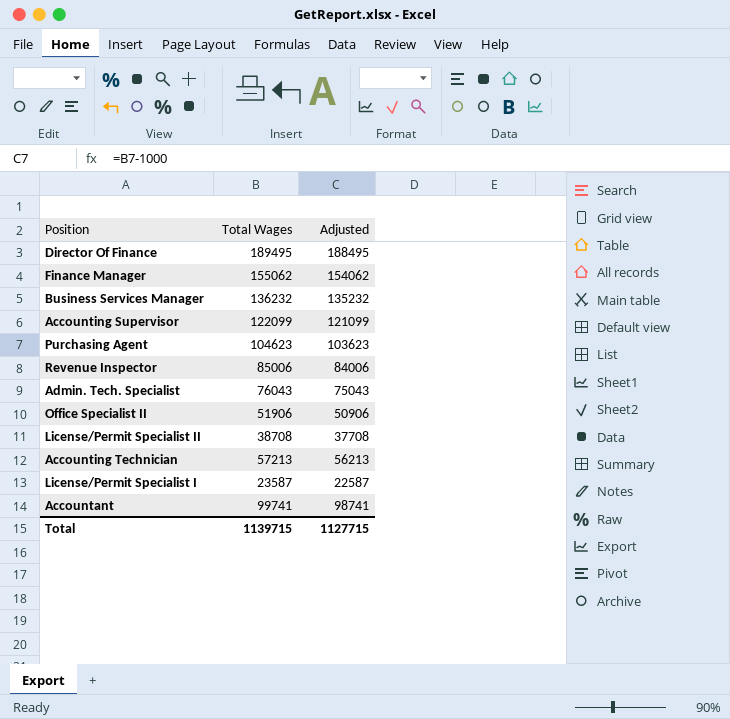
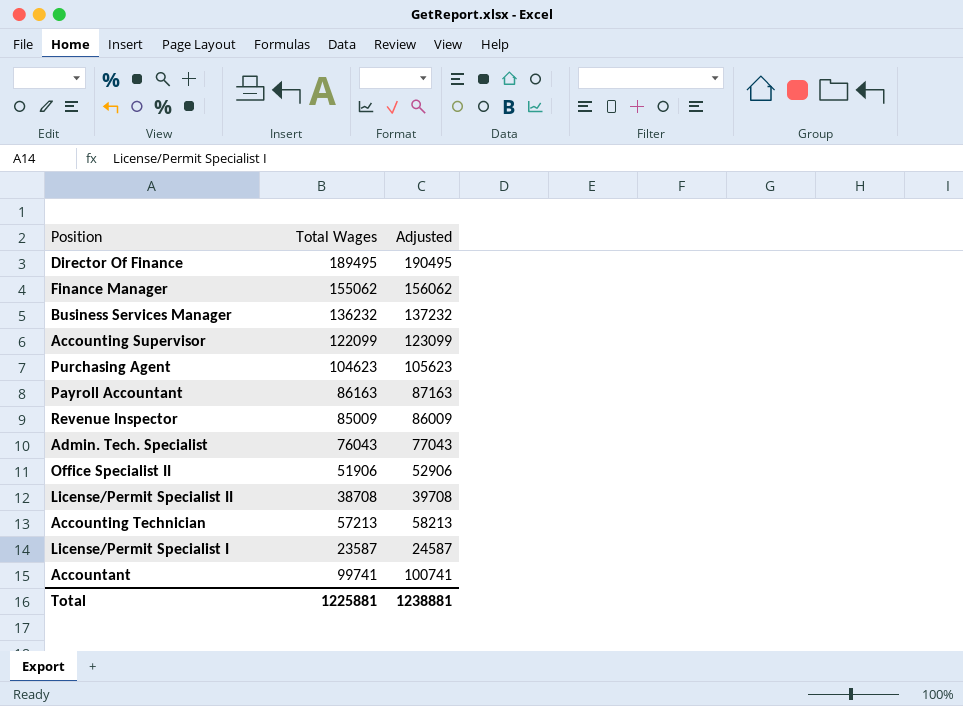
column Adjusted | formula: [Total Wages] - 1000 -> [Total Wages] + 1000
row Payroll Accountant: none -> 86163 | 87163
Revenue Inspector | Total Wages: 85006 -> 85009
Total | Total Wages: 1139715 -> 1225881
Total | Adjusted: 1127715 -> 1238881

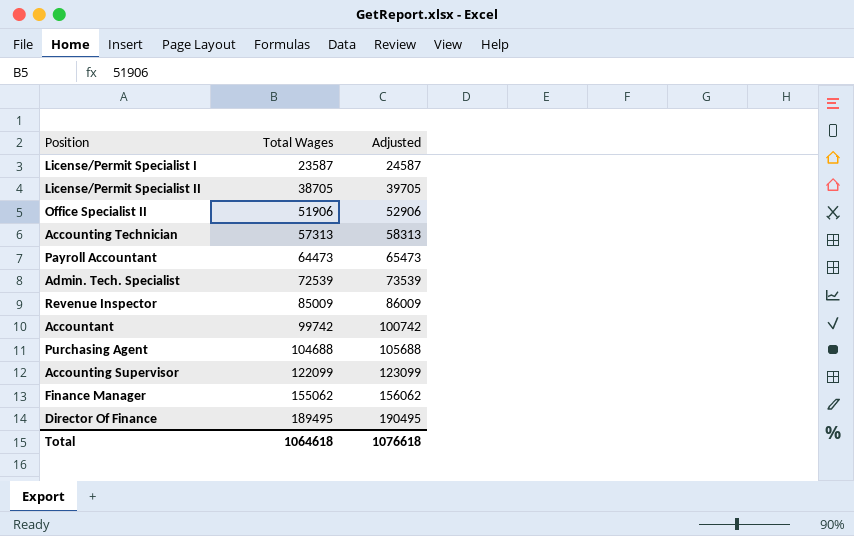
row order: none -> Total Wages ascending
row Business Services Manager: 136232 | 137232 -> none
License/Permit Specialist II | Total Wages: 38708 -> 38705
License/Permit Specialist II | Adjusted: 39708 -> 39705
Accounting Technician | Total Wages: 57213 -> 57313
Accounting Technician | Adjusted: 58213 -> 58313
Payroll Accountant | Total Wages: 86163 -> 64473
Payroll Accountant | Adjusted: 87163 -> 65473
Admin. Tech. Specialist | Total Wages: 76043 -> 72539
Admin. Tech. Specialist | Adjusted: 77043 -> 73539
Accountant | Total Wages: 99741 -> 99742
Accountant | Adjusted: 100741 -> 100742
Purchasing Agent | Total Wages: 104623 -> 104688
Purchasing Agent | Adjusted: 105623 -> 105688
Total | Total Wages: 1225881 -> 1064618
Total | Adjusted: 1238881 -> 1076618

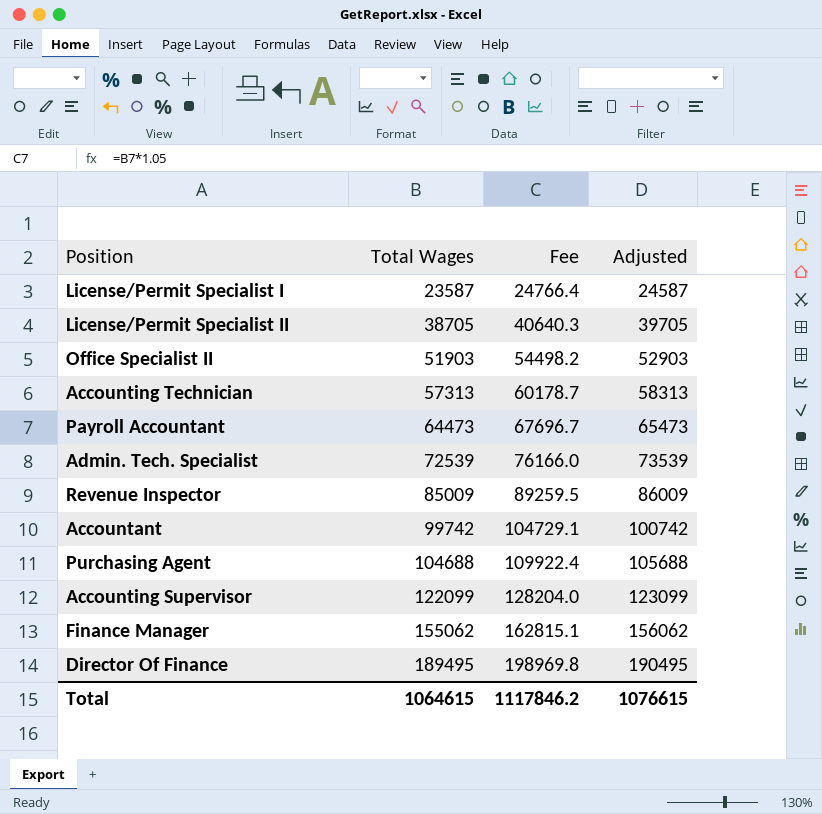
column Fee | formula: none -> [Total Wages] * 1.05
Office Specialist II | Total Wages: 51906 -> 51903
Office Specialist II | Adjusted: 52906 -> 52903
Total | Total Wages: 1064618 -> 1064615
Total | Adjusted: 1076618 -> 1076615

